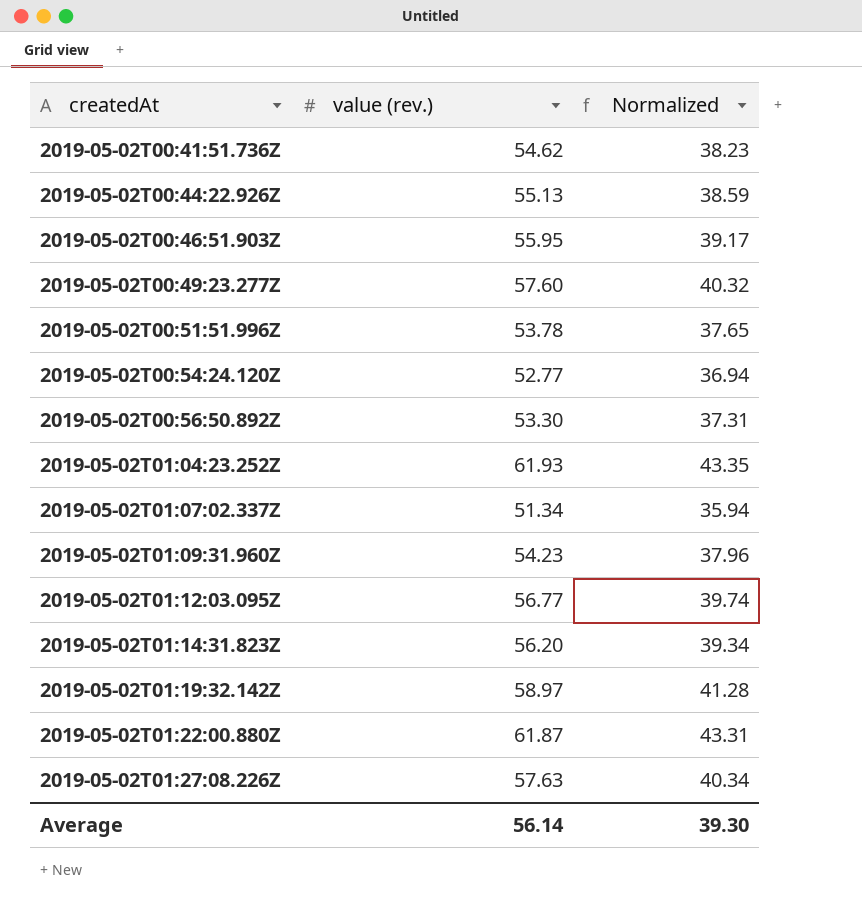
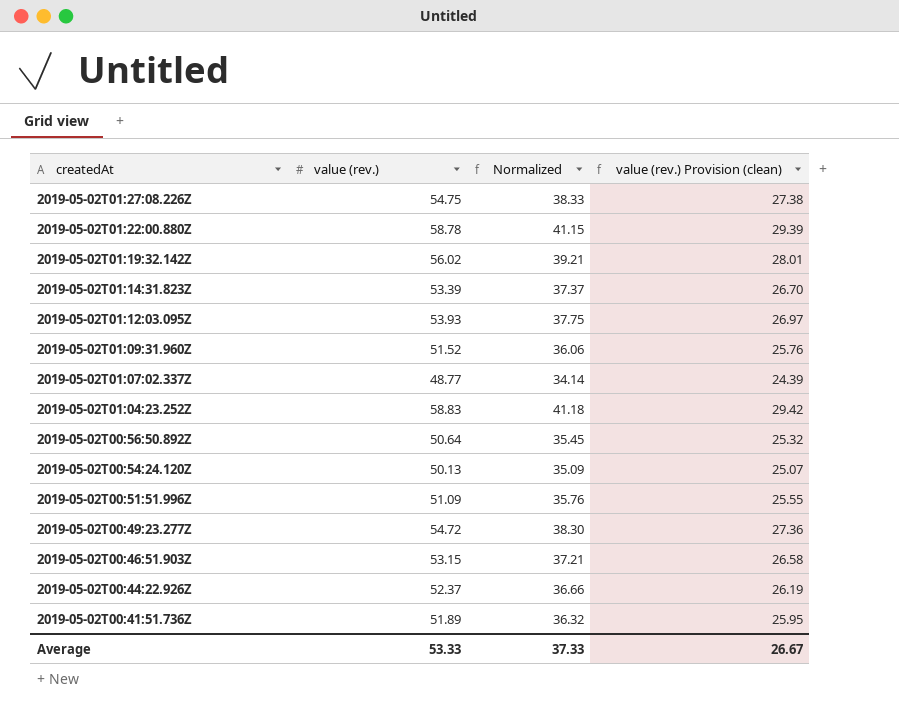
row order: createdAt ascending -> createdAt descending
column value (rev.) Provision (clean) | formula: none -> [value (rev.)] * 0.5
2019-05-02T01:27:08.226Z | value (rev.): 57.63 -> 54.75
2019-05-02T01:27:08.226Z | Normalized: 40.34 -> 38.33
2019-05-02T01:22:00.880Z | value (rev.): 61.87 -> 58.78
2019-05-02T01:22:00.880Z | Normalized: 43.31 -> 41.15
2019-05-02T01:19:32.142Z | value (rev.): 58.97 -> 56.02
2019-05-02T01:19:32.142Z | Normalized: 41.28 -> 39.21
2019-05-02T01:14:31.823Z | value (rev.): 56.20 -> 53.39
2019-05-02T01:14:31.823Z | Normalized: 39.34 -> 37.37
2019-05-02T01:12:03.095Z | value (rev.): 56.77 -> 53.93
2019-05-02T01:12:03.095Z | Normalized: 39.74 -> 37.75
2019-05-02T01:09:31.960Z | value (rev.): 54.23 -> 51.52
2019-05-02T01:09:31.960Z | Normalized: 37.96 -> 36.06
2019-05-02T01:07:02.337Z | value (rev.): 51.34 -> 48.77
2019-05-02T01:07:02.337Z | Normalized: 35.94 -> 34.14
2019-05-02T01:04:23.252Z | value (rev.): 61.93 -> 58.83
2019-05-02T01:04:23.252Z | Normalized: 43.35 -> 41.18
2019-05-02T00:56:50.892Z | value (rev.): 53.30 -> 50.64
2019-05-02T00:56:50.892Z | Normalized: 37.31 -> 35.45
2019-05-02T00:54:24.120Z | value (rev.): 52.77 -> 50.13
2019-05-02T00:54:24.120Z | Normalized: 36.94 -> 35.09
2019-05-02T00:51:51.996Z | value (rev.): 53.78 -> 51.09
2019-05-02T00:51:51.996Z | Normalized: 37.65 -> 35.76
2019-05-02T00:49:23.277Z | value (rev.): 57.60 -> 54.72
2019-05-02T00:49:23.277Z | Normalized: 40.32 -> 38.30
2019-05-02T00:46:51.903Z | value (rev.): 55.95 -> 53.15
2019-05-02T00:46:51.903Z | Normalized: 39.17 -> 37.21
2019-05-02T00:44:22.926Z | value (rev.): 55.13 -> 52.37
2019-05-02T00:44:22.926Z | Normalized: 38.59 -> 36.66
2019-05-02T00:41:51.736Z | value (rev.): 54.62 -> 51.89
2019-05-02T00:41:51.736Z | Normalized: 38.23 -> 36.32
Average | value (rev.): 56.14 -> 53.33
Average | Normalized: 39.30 -> 37.33

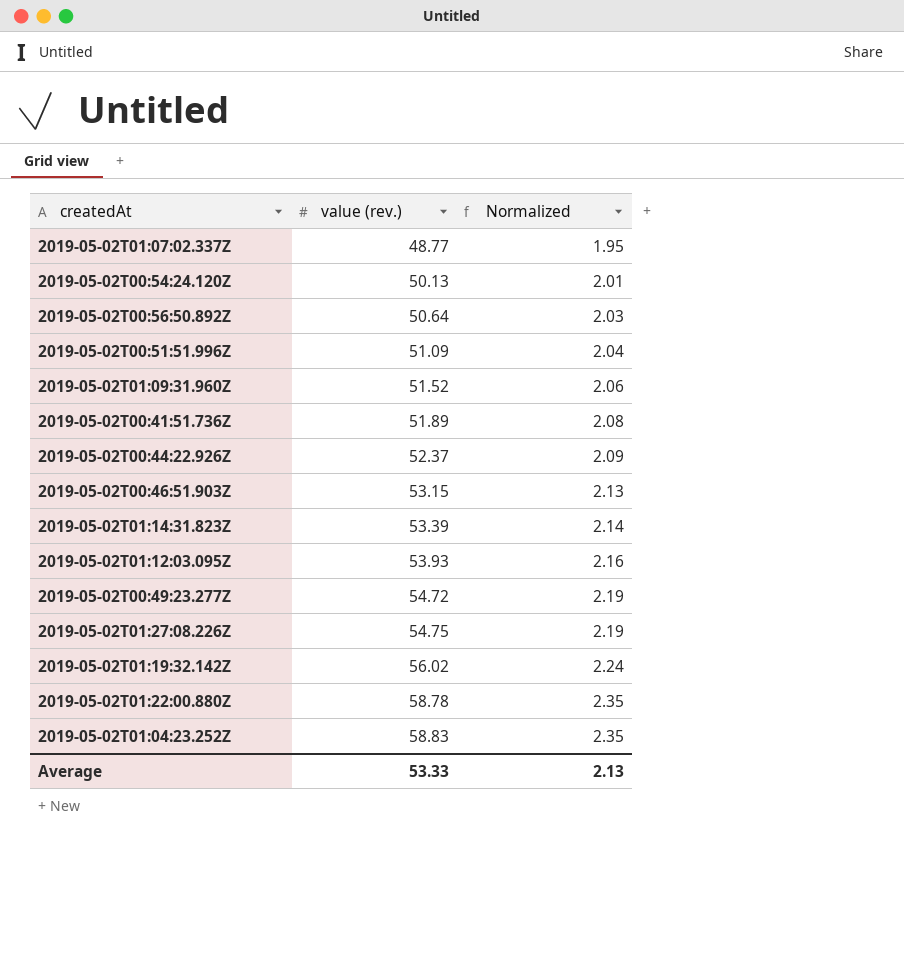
row order: createdAt descending -> value (rev.) ascending
column value (rev.) Provision (clean) | formula: [value (rev.)] * 0.5 -> none
column Normalized | formula: [value (rev.)] * 0.7 -> [value (rev.)] * 0.04
Average | Normalized: 37.33 -> 2.13

